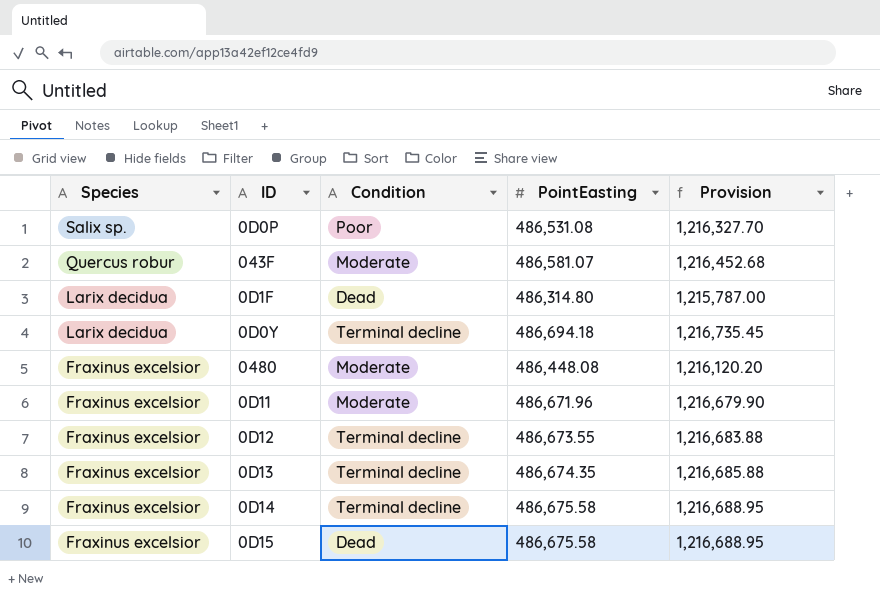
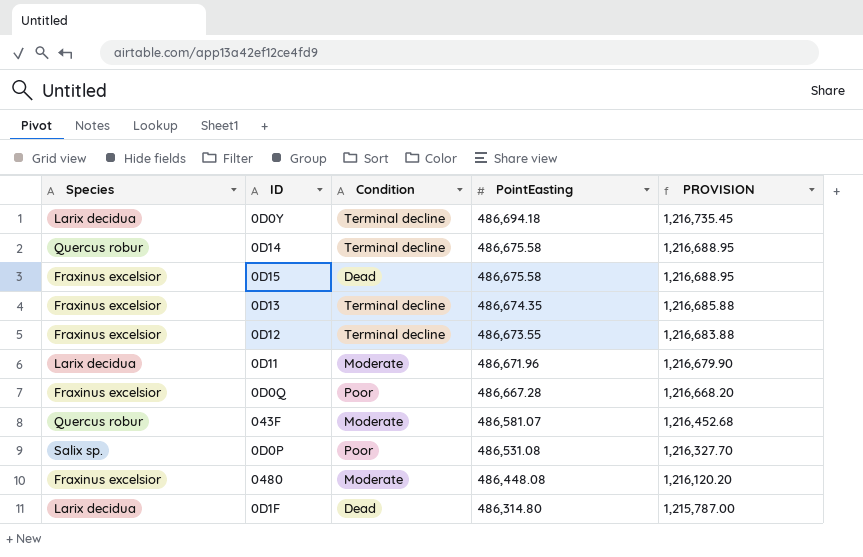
row order: Species descending -> PointEasting descending
column name: Provision -> PROVISION
0D14 | Species: Fraxinus excelsior -> Quercus robur
0D11 | Species: Fraxinus excelsior -> Larix decidua
row 0D0Q: none -> Fraxinus excelsior | Poor | 486,667.28 | 1,216,668.20

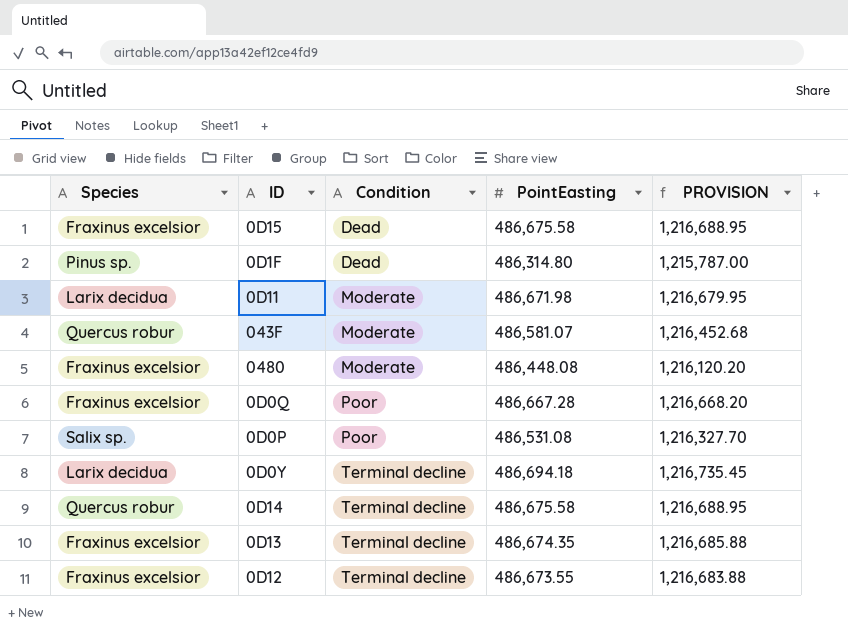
row order: PointEasting descending -> Condition ascending
0D1F | Species: Larix decidua -> Pinus sp.
0D11 | PointEasting: 486,671.96 -> 486,671.98
0D11 | PROVISION: 1,216,679.90 -> 1,216,679.95

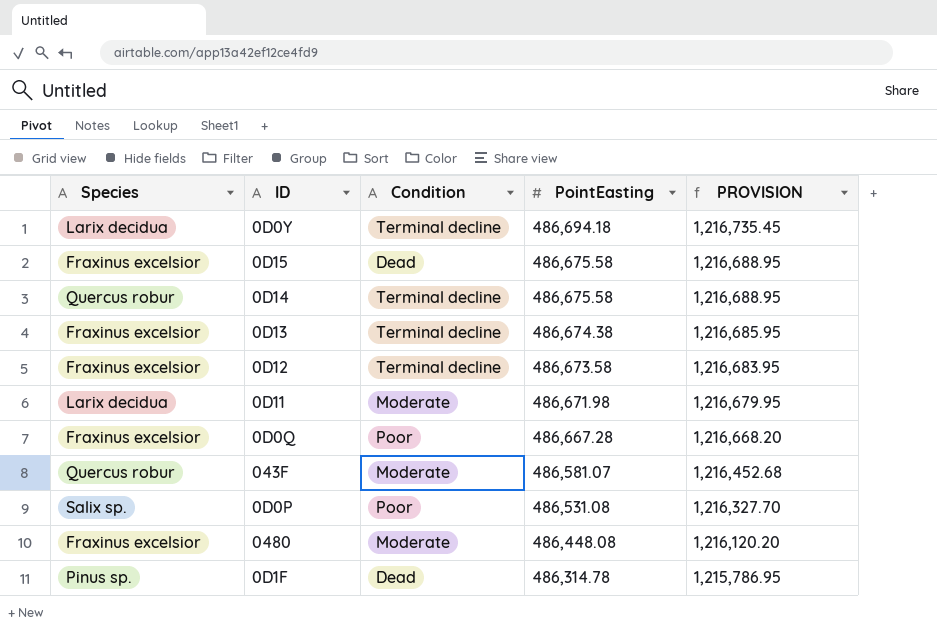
row order: Condition ascending -> PointEasting descending
0D13 | PointEasting: 486,674.35 -> 486,674.38
0D13 | PROVISION: 1,216,685.88 -> 1,216,685.95
0D12 | PointEasting: 486,673.55 -> 486,673.58
0D12 | PROVISION: 1,216,683.88 -> 1,216,683.95
0D1F | PointEasting: 486,314.80 -> 486,314.78
0D1F | PROVISION: 1,215,787.00 -> 1,215,786.95

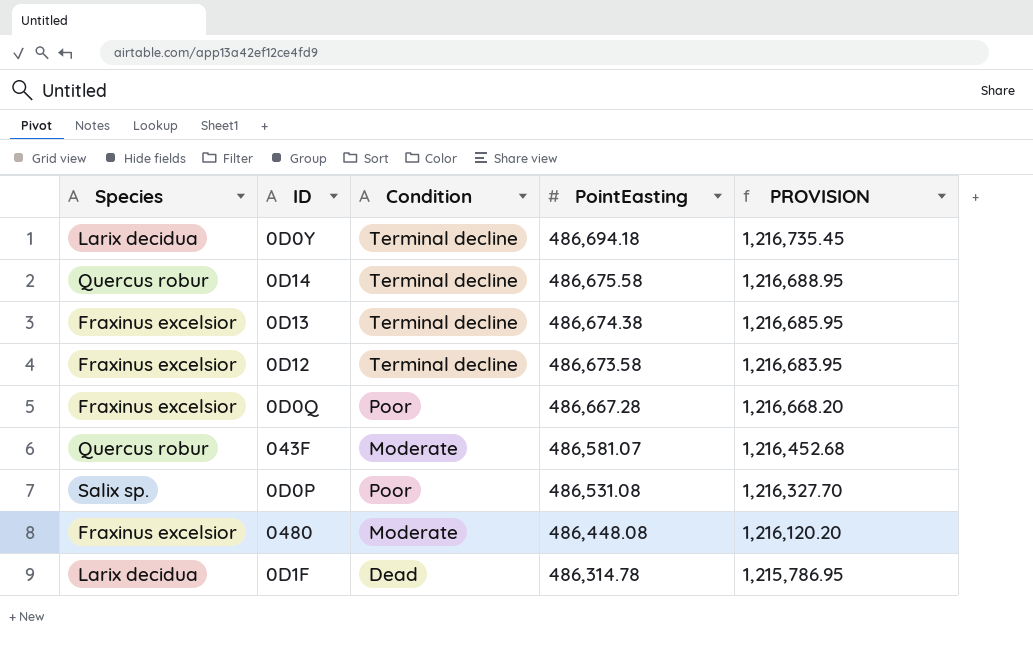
row 0D15: Fraxinus excelsior | Dead | 486,675.58 | 1,216,688.95 -> none
row 0D11: Larix decidua | Moderate | 486,671.98 | 1,216,679.95 -> none
0D1F | Species: Pinus sp. -> Larix decidua

